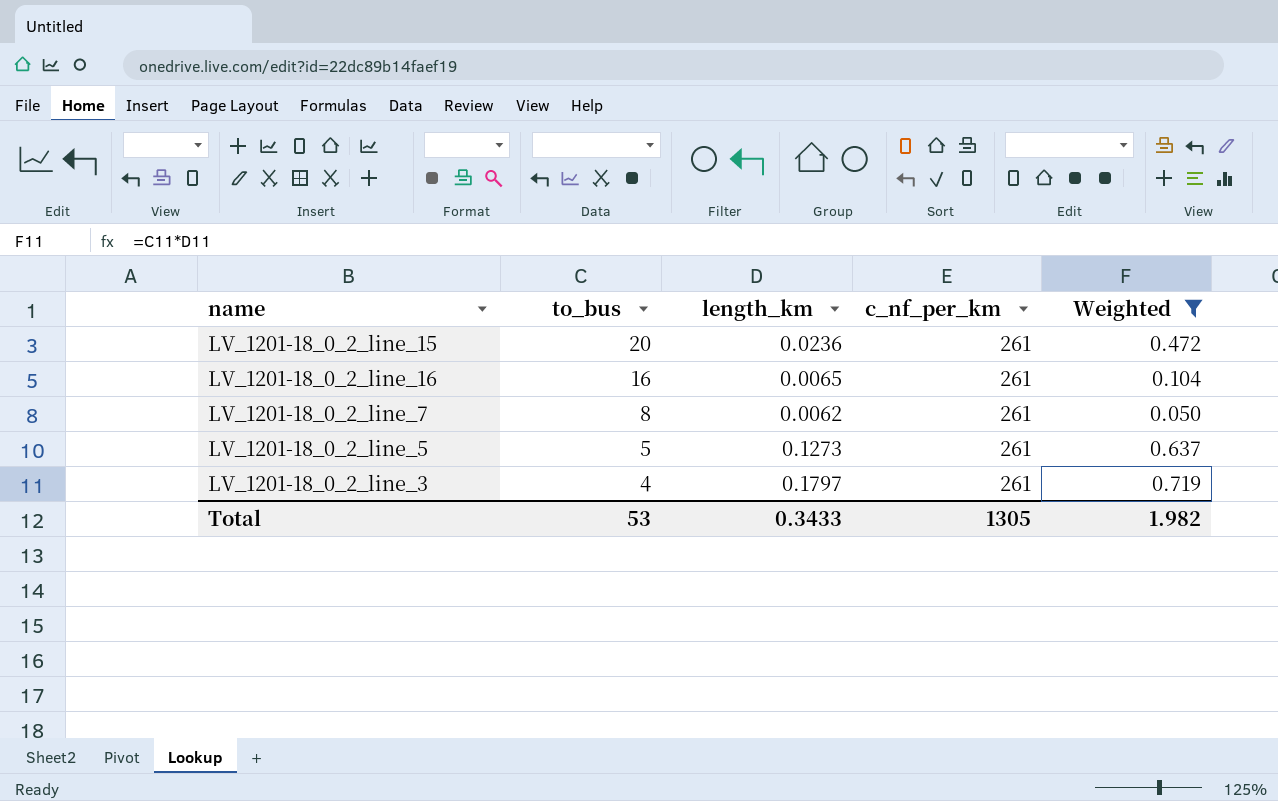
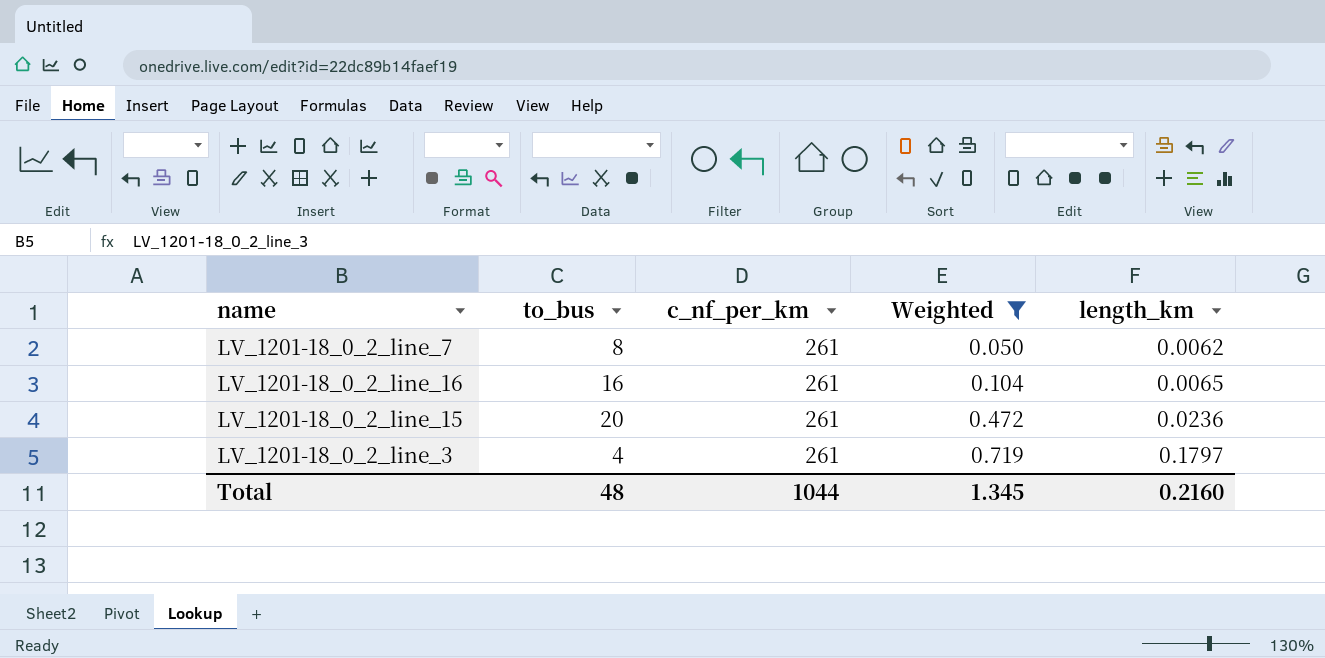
row order: to_bus descending -> Weighted ascending
column length_km | position: 3 -> 5
row LV_1201-18_0_2_line_5: 5 | 0.1273 | 261 | 0.637 -> none
Total | to_bus: 53 -> 48
Total | c_nf_per_km: 1305 -> 1044
Total | Weighted: 1.982 -> 1.345
Total | length_km: 0.3433 -> 0.2160

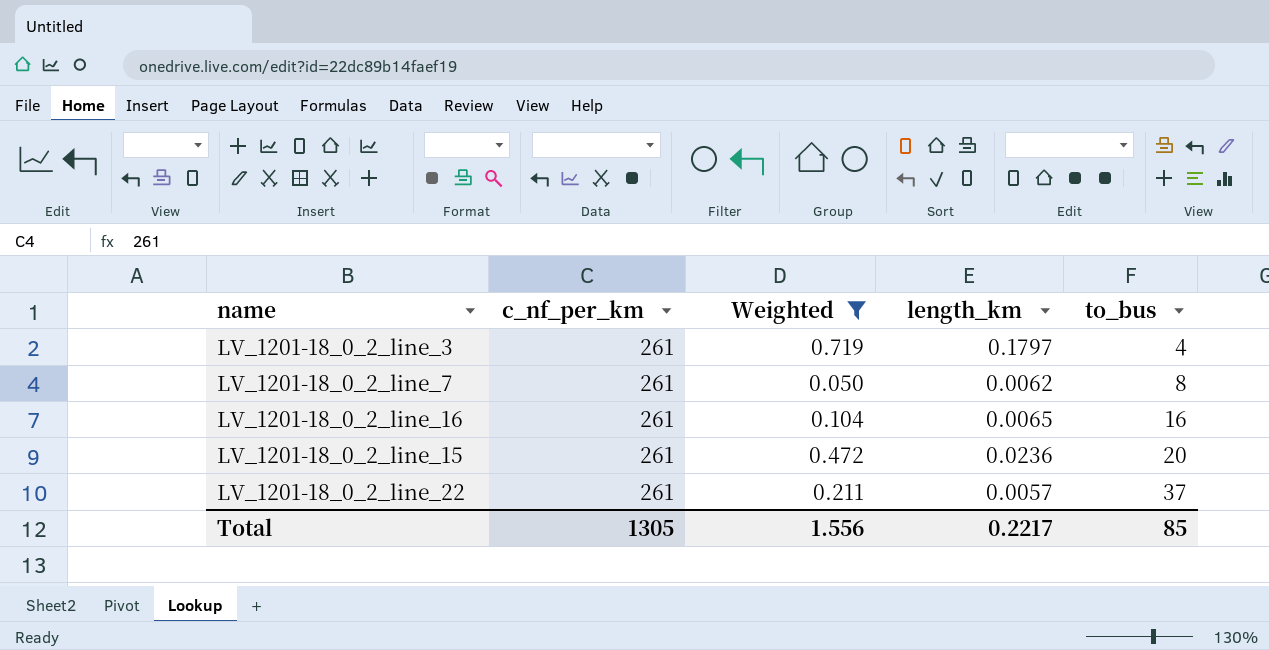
row order: Weighted ascending -> to_bus ascending
column to_bus | position: 2 -> 5
row LV_1201-18_0_2_line_22: none -> 261 | 0.211 | 0.0057 | 37
Total | c_nf_per_km: 1044 -> 1305
Total | Weighted: 1.345 -> 1.556
Total | length_km: 0.2160 -> 0.2217
Total | to_bus: 48 -> 85

